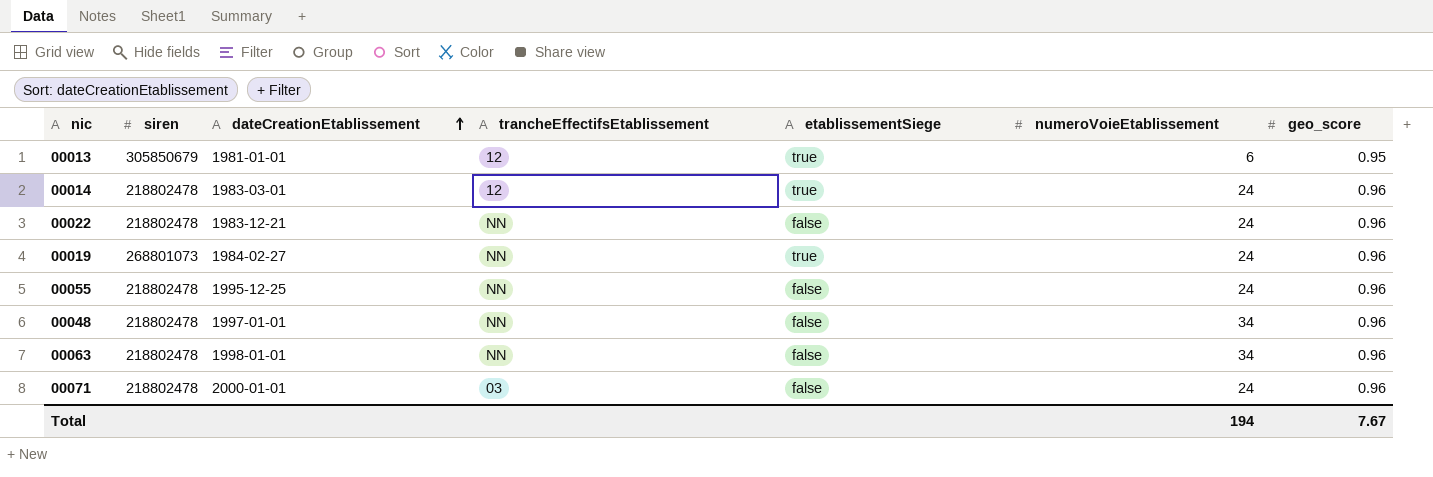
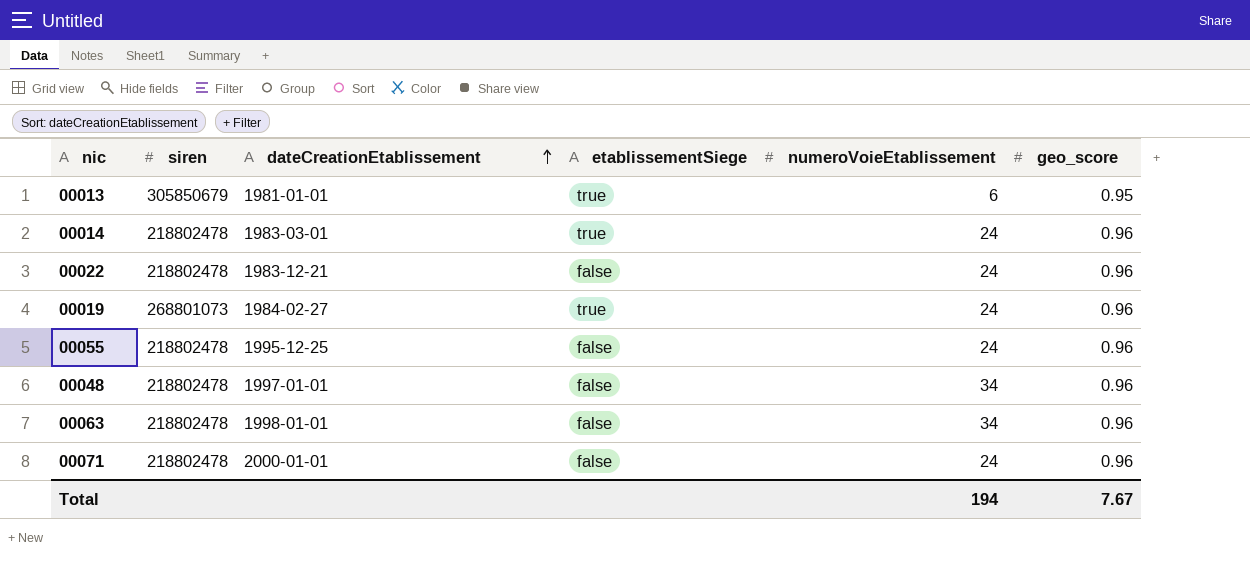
column trancheEffectifsEtablissement | position: 4 -> none

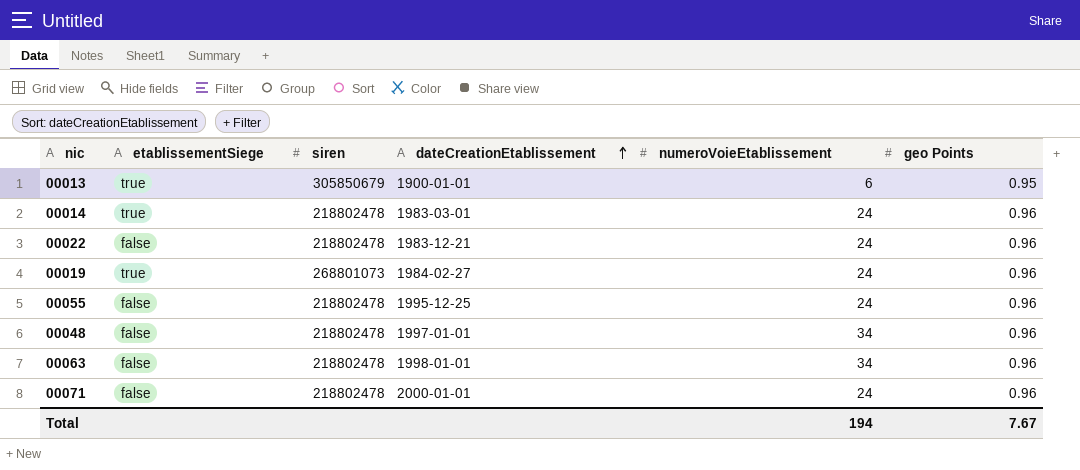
column etablissementSiege | position: 4 -> 2
column name: geo_score -> geo Points
00013 | dateCreationEtablissement: 1981-01-01 -> 1900-01-01

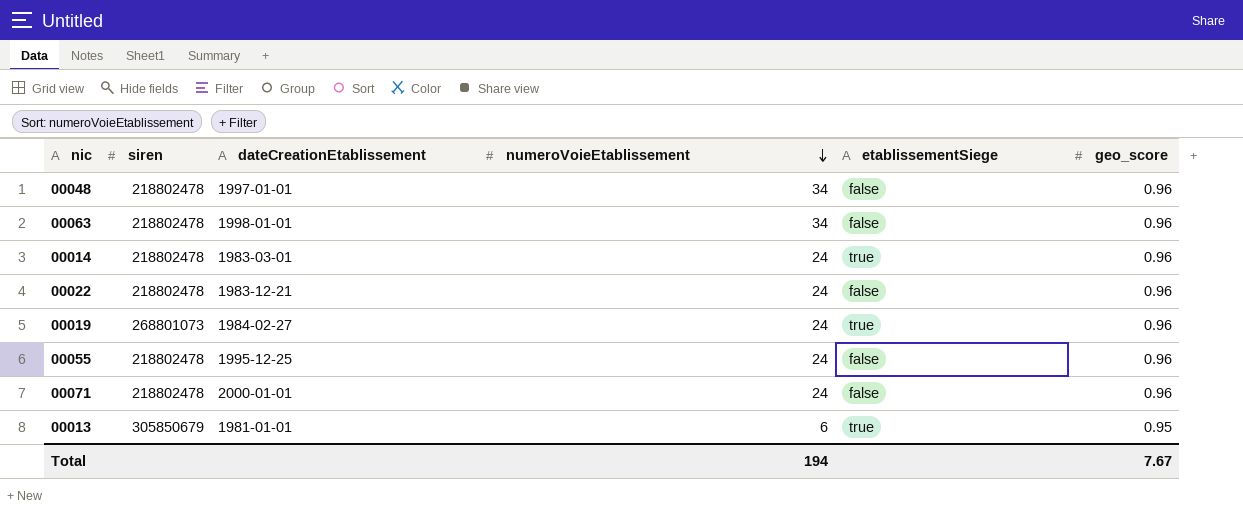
row order: dateCreationEtablissement ascending -> numeroVoieEtablissement descending
column etablissementSiege | position: 2 -> 5
column name: geo Points -> geo_score
00013 | dateCreationEtablissement: 1900-01-01 -> 1981-01-01

